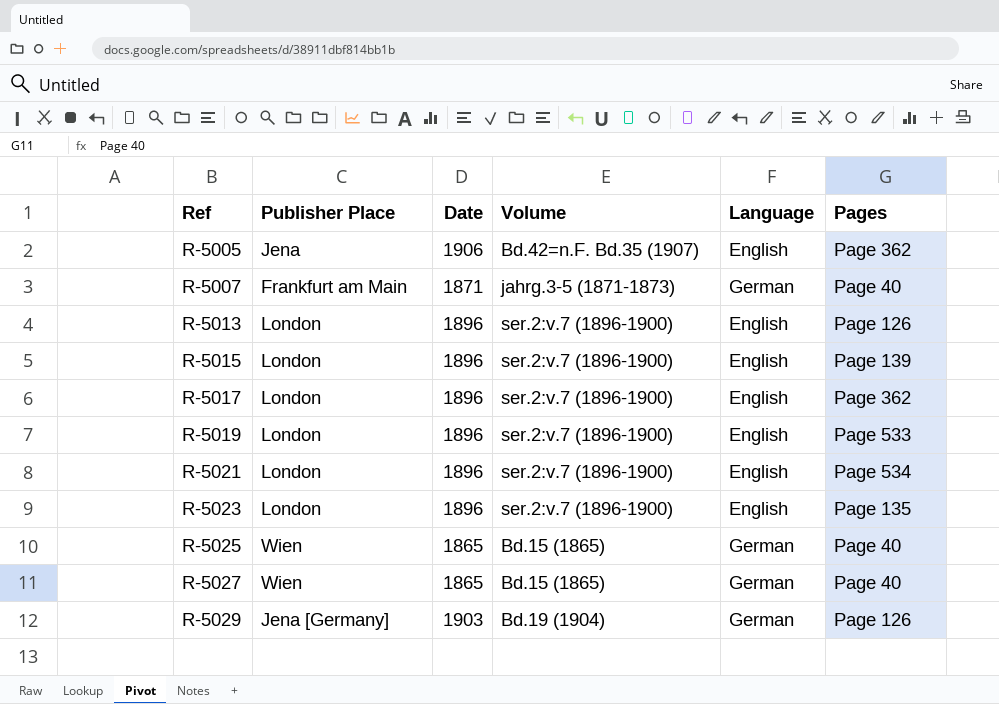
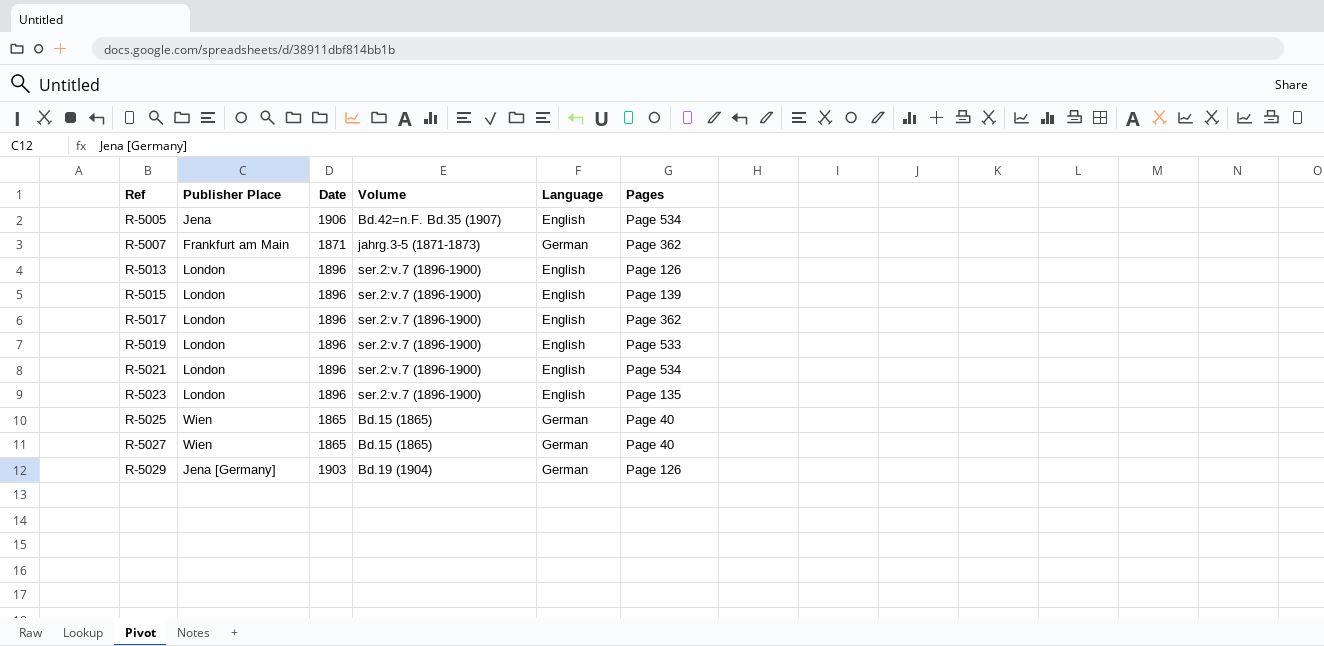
R-5005 | Pages: Page 362 -> Page 534
R-5007 | Pages: Page 40 -> Page 362

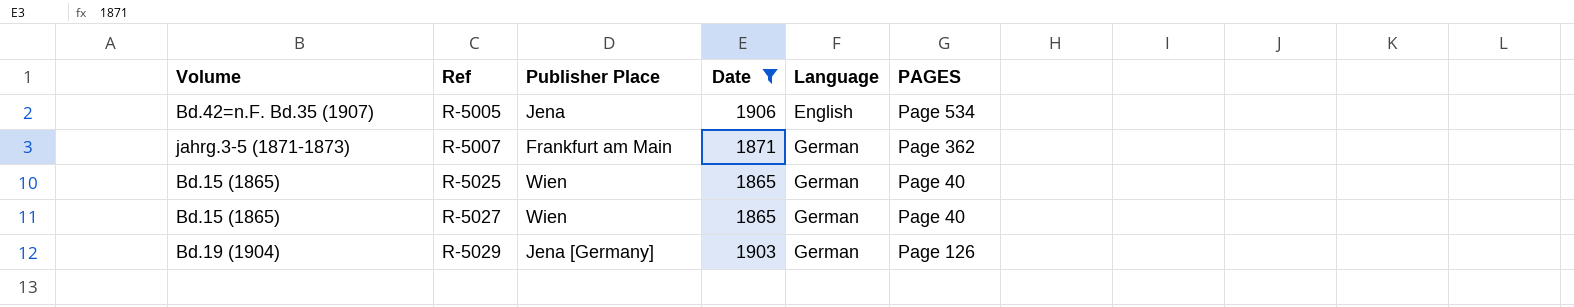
filter: none -> Date != 1896
column Volume | position: 4 -> 1
column name: Pages -> PAGES

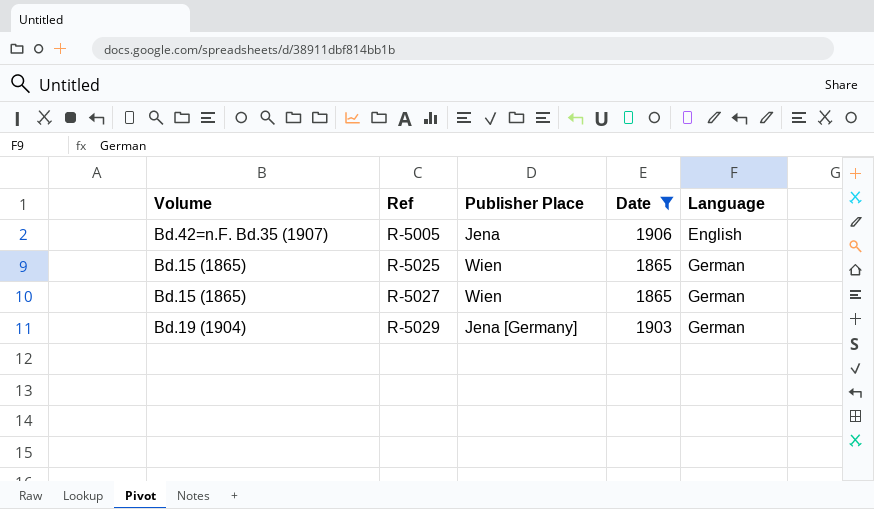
column PAGES | position: 6 -> none
row R-5007: jahrg.3-5 (1871-1873) | Frankfurt am Main | 1871 | German | Page 362 -> none

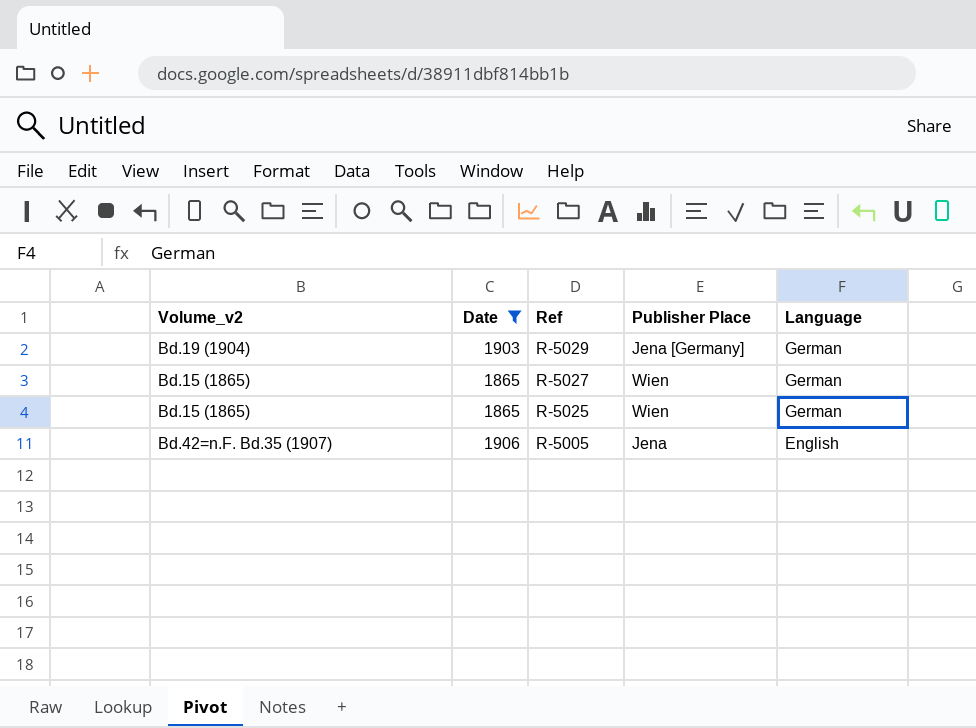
row order: Ref ascending -> Ref descending
column name: Volume -> Volume_v2
column Date | position: 4 -> 2

